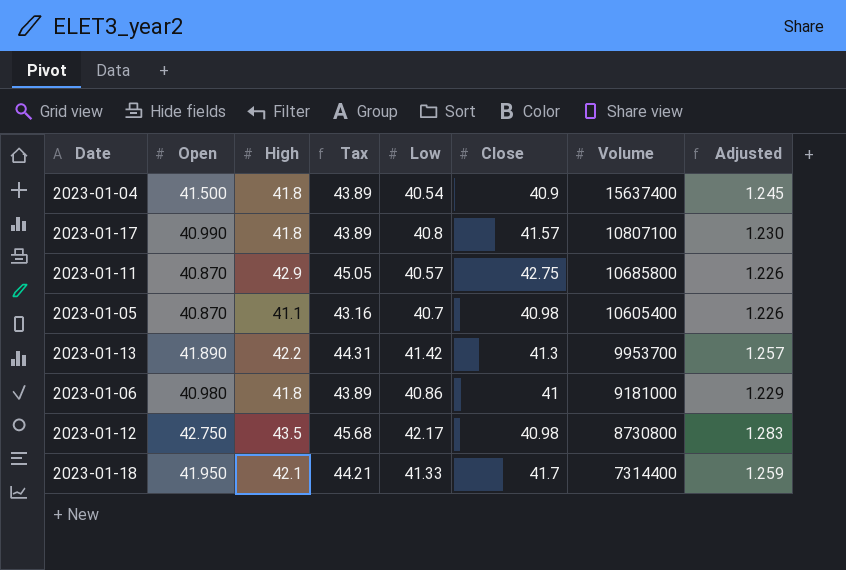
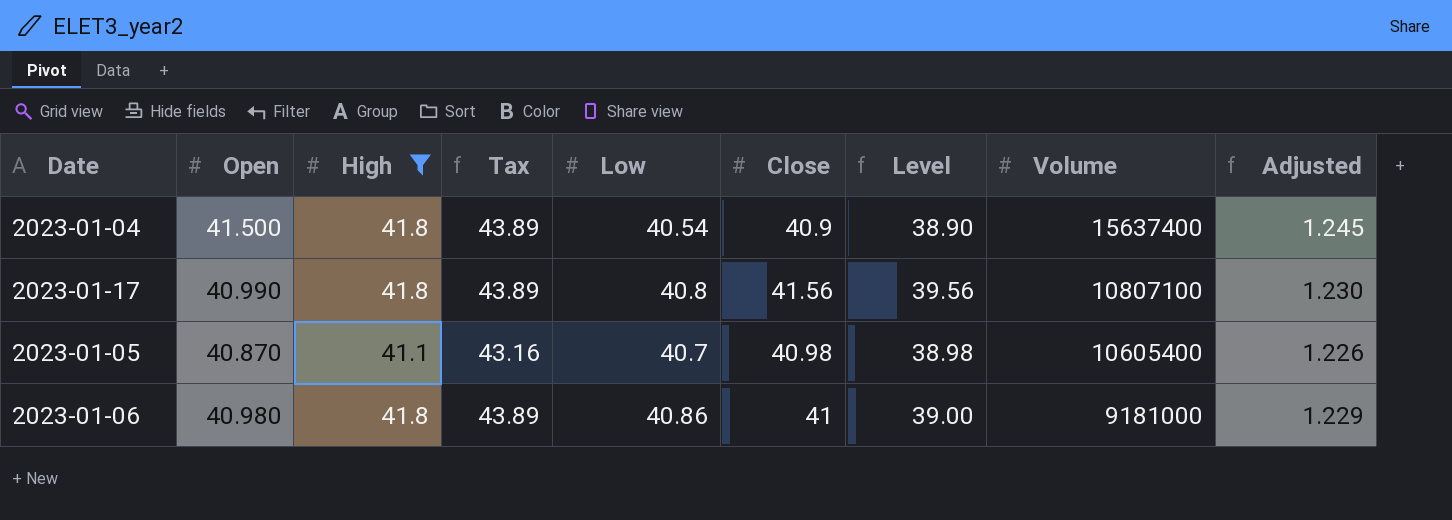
filter: none -> High <= 41.8
column Level | formula: none -> [Close] - 2
2023-01-17 | Close: 41.57 -> 41.56

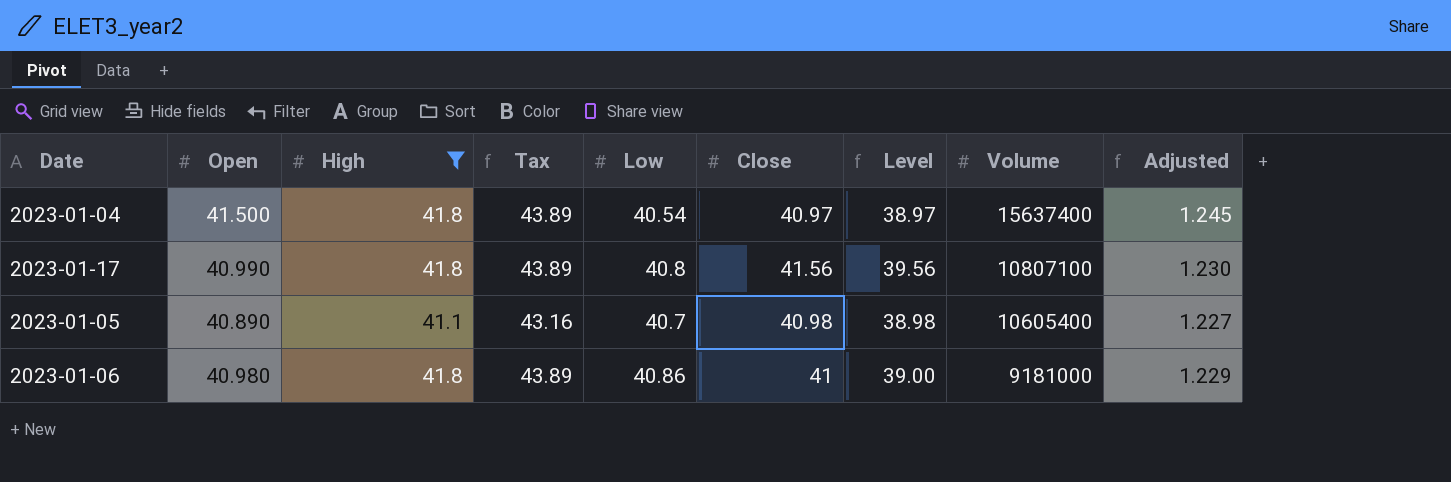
2023-01-04 | Close: 40.9 -> 40.97
2023-01-04 | Level: 38.90 -> 38.97
2023-01-05 | Open: 40.870 -> 40.890
2023-01-05 | Adjusted: 1.226 -> 1.227

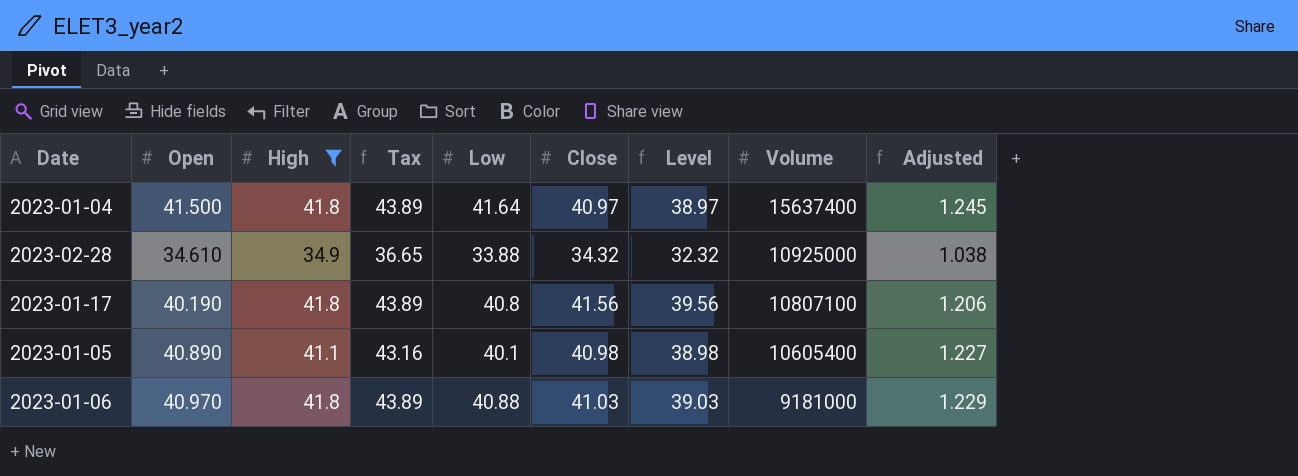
2023-01-04 | Low: 40.54 -> 41.64
row 2023-02-28: none -> 34.610 | 34.9 | 36.65 | 33.88 | 34.32 | 32.32 | 10925000 | 1.038
2023-01-17 | Open: 40.990 -> 40.190
2023-01-17 | Adjusted: 1.230 -> 1.206
2023-01-05 | Low: 40.7 -> 40.1
2023-01-06 | Open: 40.980 -> 40.970
2023-01-06 | Low: 40.86 -> 40.88
2023-01-06 | Close: 41 -> 41.03
2023-01-06 | Level: 39.00 -> 39.03

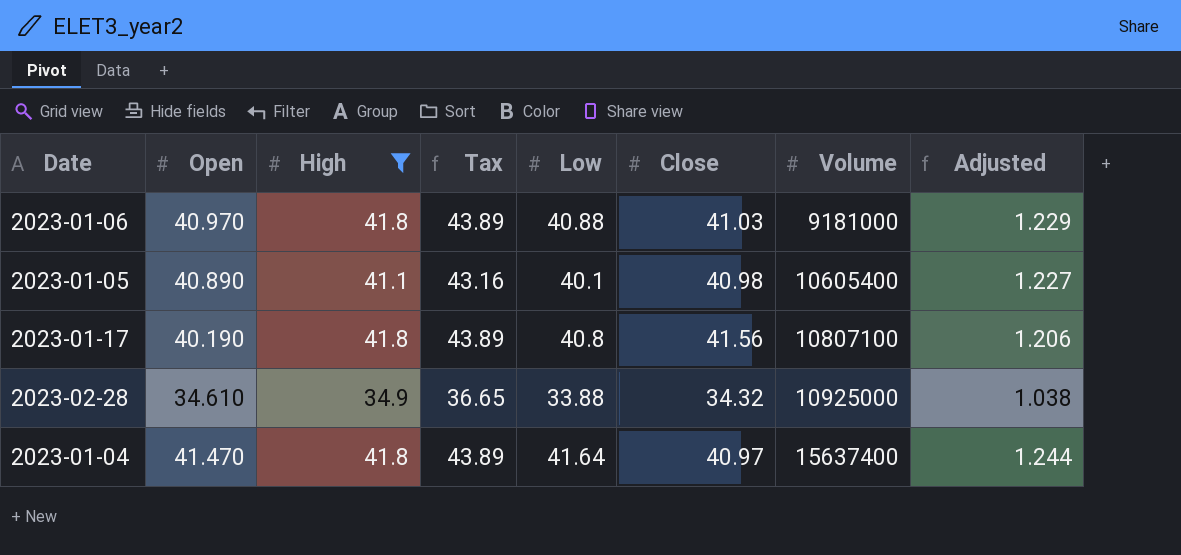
row order: Volume descending -> Volume ascending
column Level | formula: [Close] - 2 -> none
2023-01-04 | Open: 41.500 -> 41.470
2023-01-04 | Adjusted: 1.245 -> 1.244

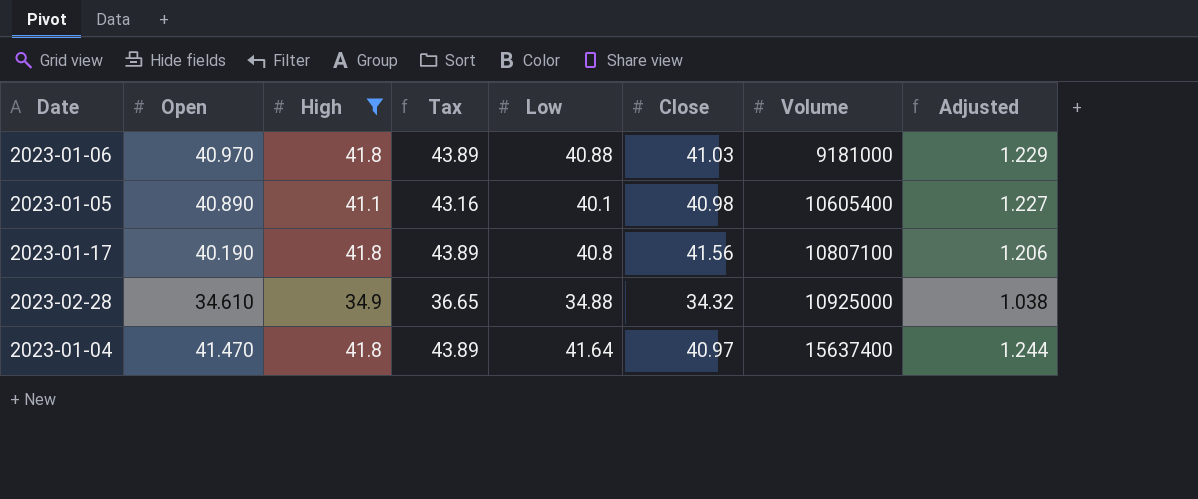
2023-02-28 | Low: 33.88 -> 34.88

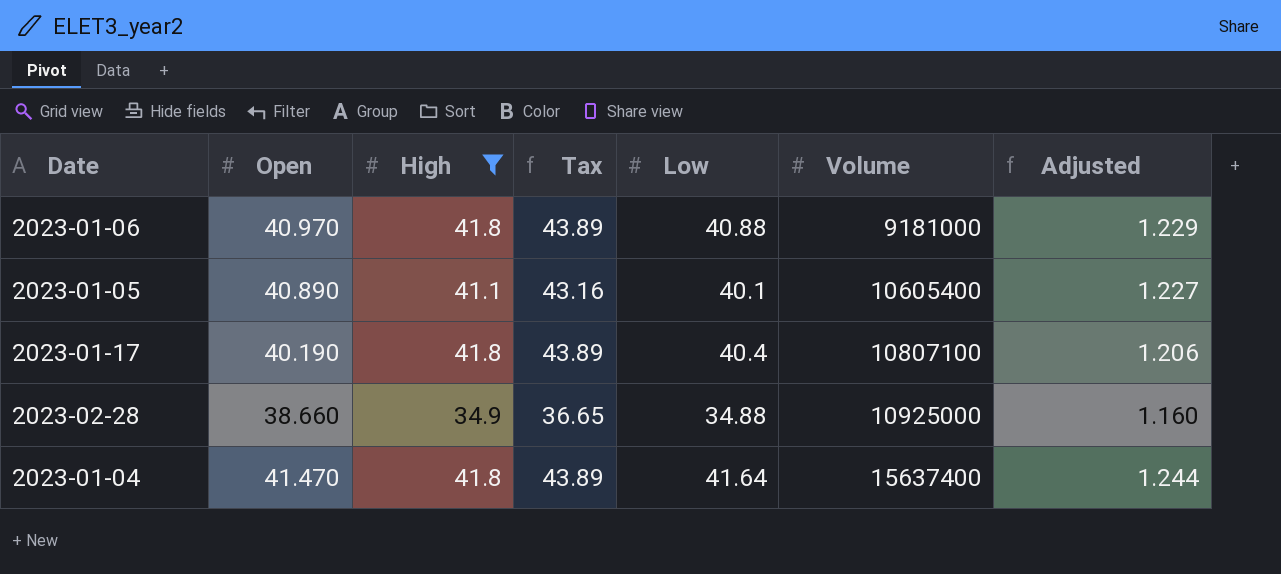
column Close | position: 6 -> none
2023-01-17 | Low: 40.8 -> 40.4
2023-02-28 | Open: 34.610 -> 38.660
2023-02-28 | Adjusted: 1.038 -> 1.160

